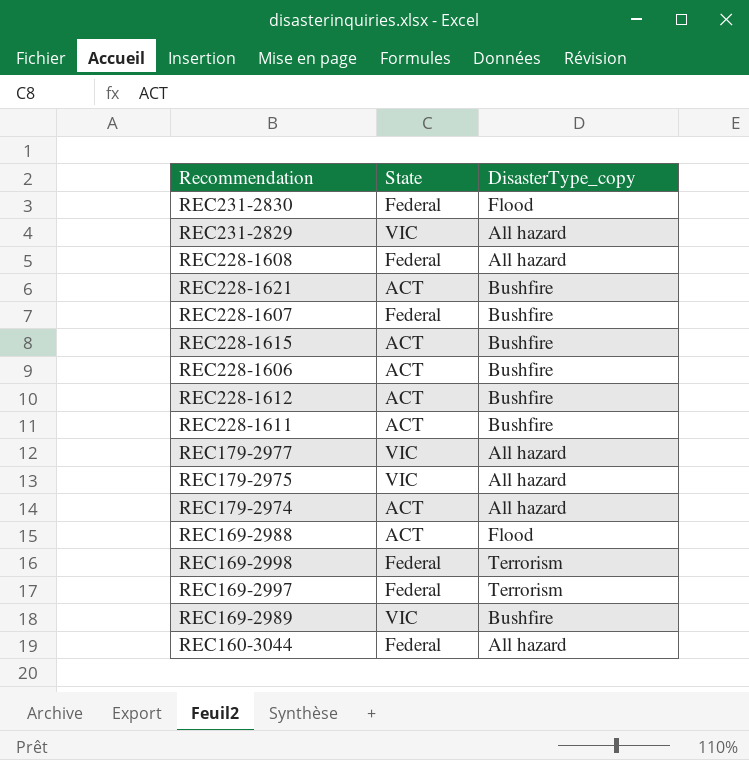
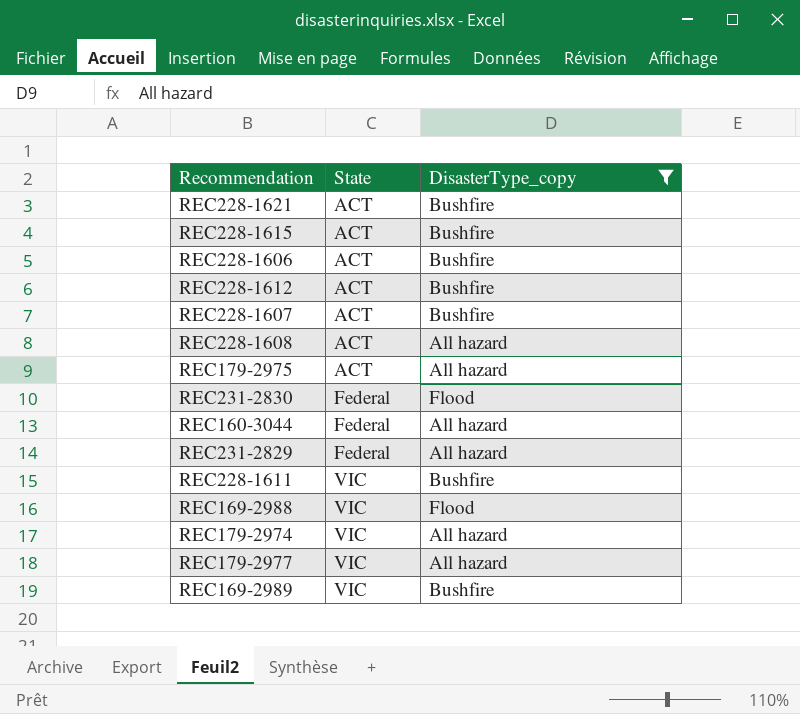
filter: none -> DisasterType_copy != Terrorism
row order: none -> State ascending
REC228-1607 | State: Federal -> ACT
REC228-1608 | State: Federal -> ACT
REC179-2975 | State: VIC -> ACT
REC231-2829 | State: VIC -> Federal
REC228-1611 | State: ACT -> VIC
REC169-2988 | State: ACT -> VIC
REC179-2974 | State: ACT -> VIC

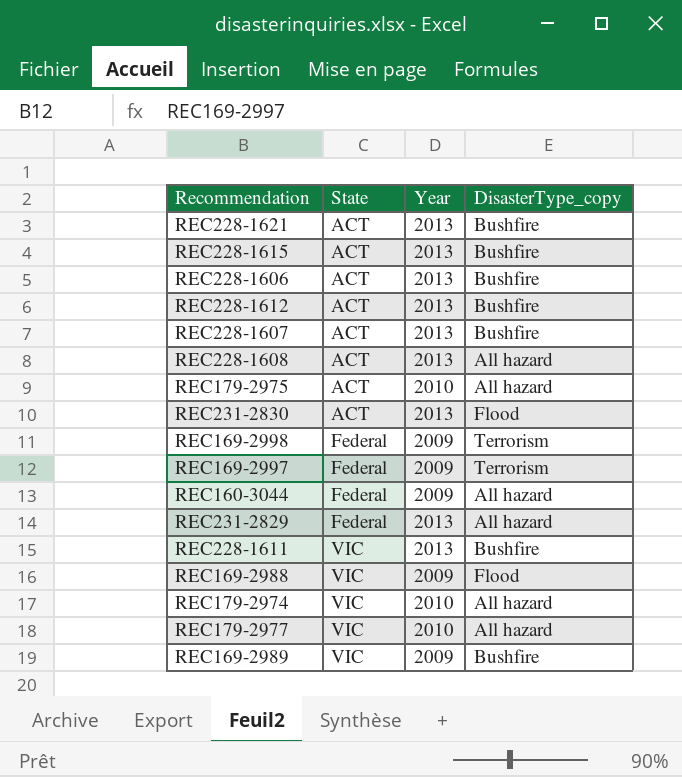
filter: DisasterType_copy != Terrorism -> none
column Year | position: none -> 3
REC231-2830 | State: Federal -> ACT

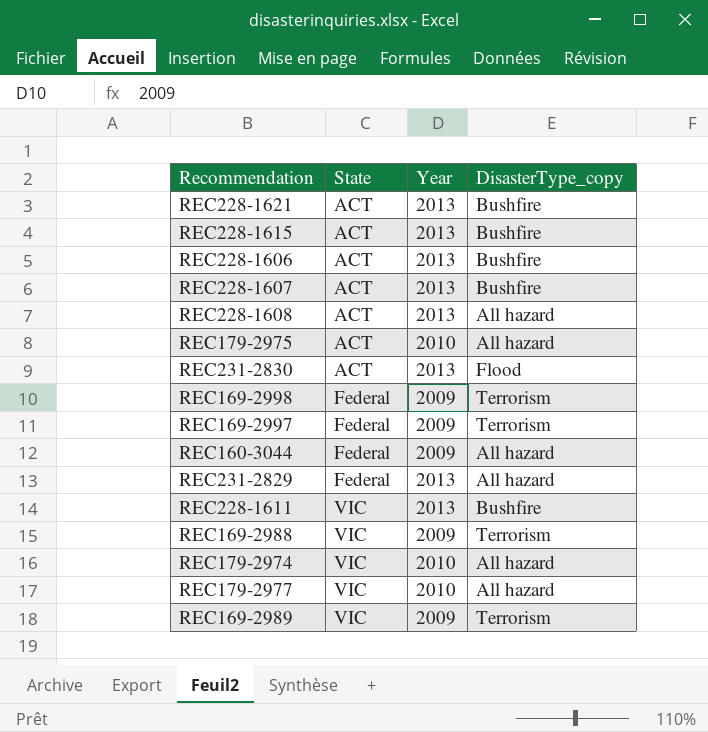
row REC228-1612: ACT | 2013 | Bushfire -> none
REC169-2988 | DisasterType_copy: Flood -> Terrorism
REC169-2989 | DisasterType_copy: Bushfire -> Terrorism

